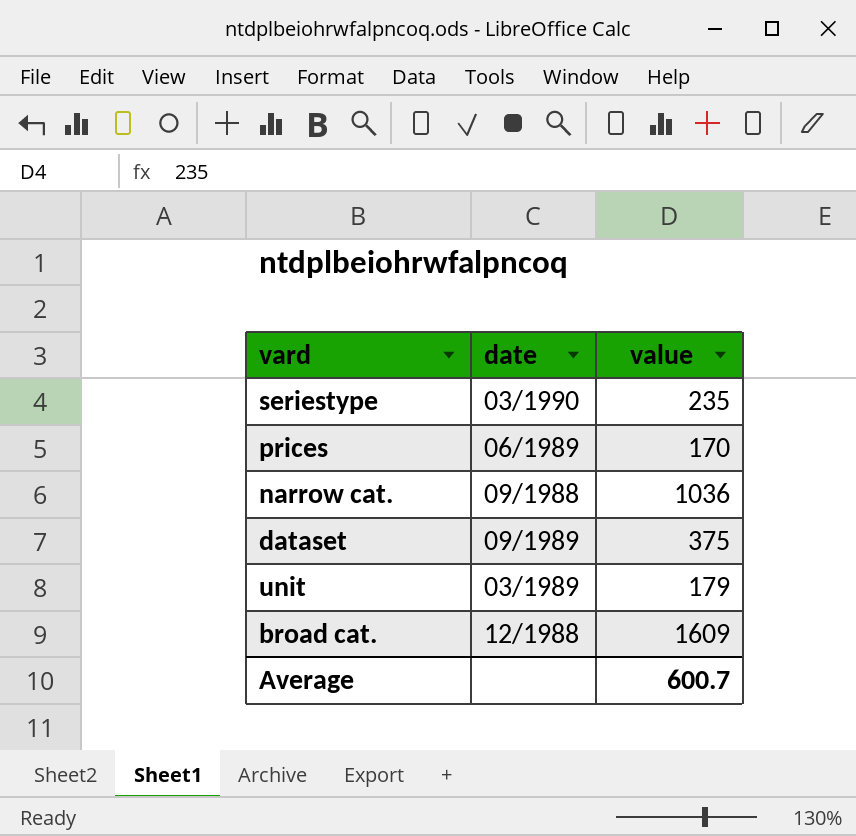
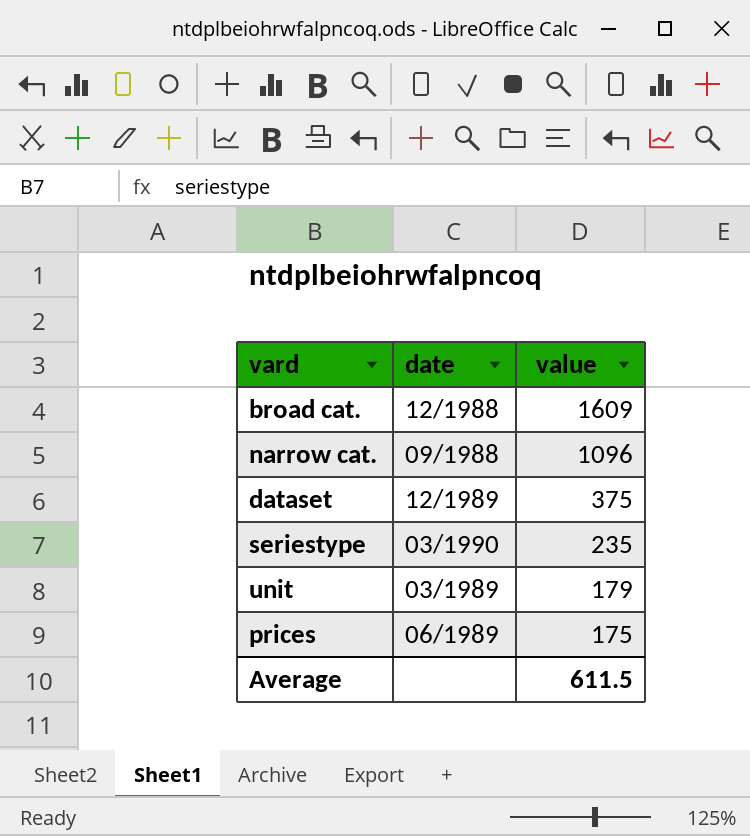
row order: none -> value descending
narrow cat. | value: 1036 -> 1096
dataset | date: 09/1989 -> 12/1989
prices | value: 170 -> 175
Average | value: 600.7 -> 611.5

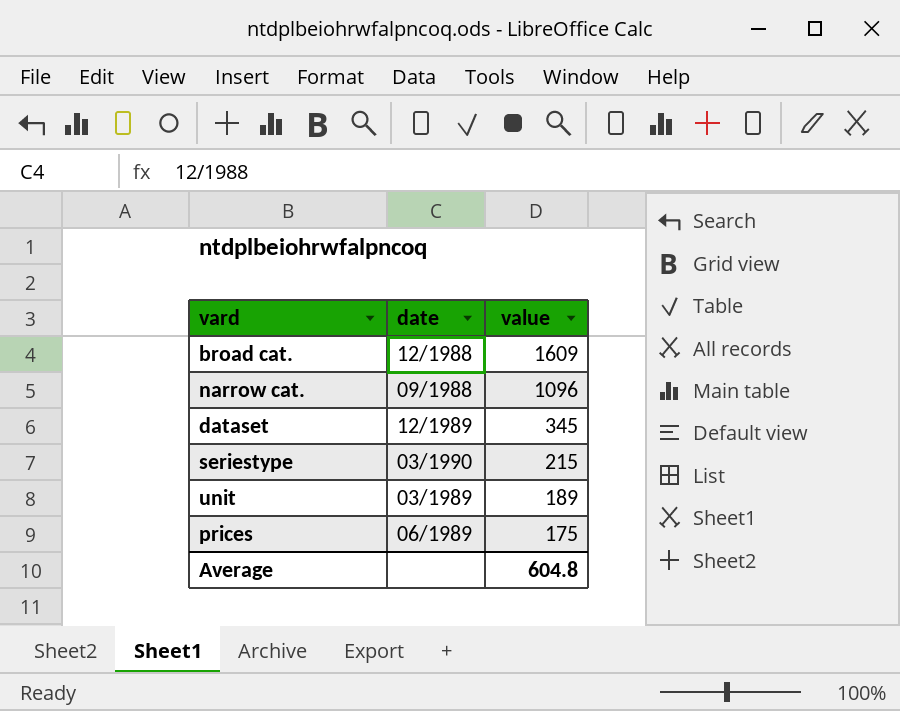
dataset | value: 375 -> 345
seriestype | value: 235 -> 215
unit | value: 179 -> 189
Average | value: 611.5 -> 604.8

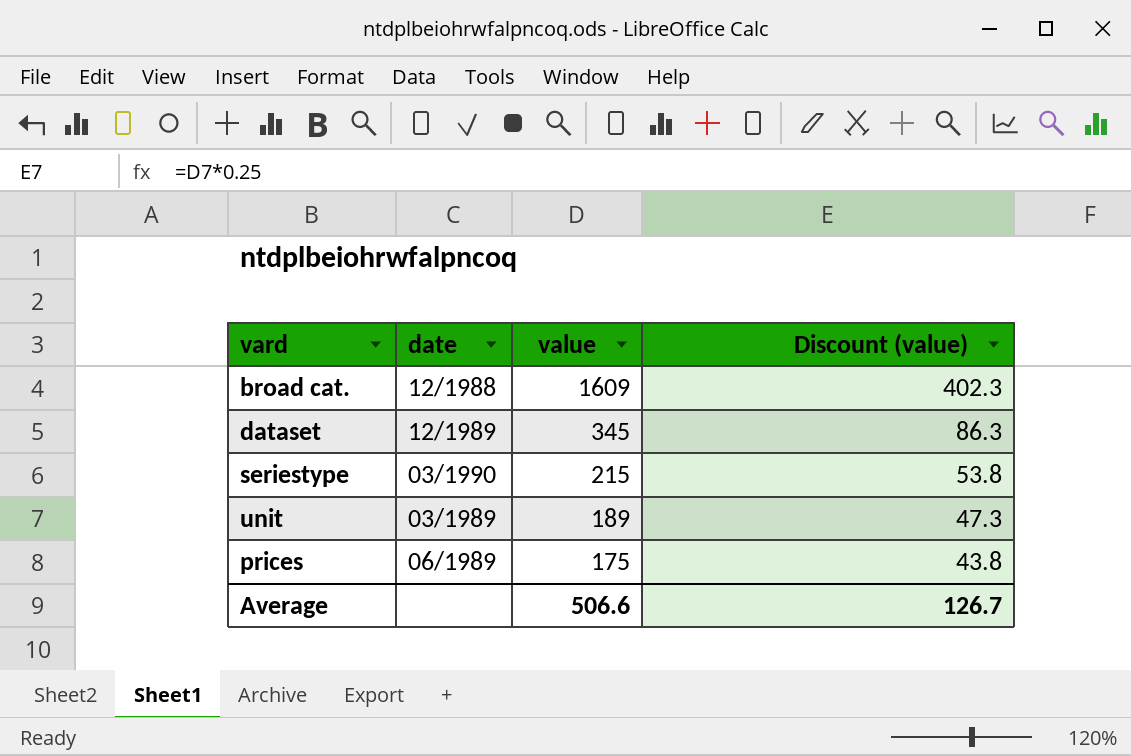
column Discount (value) | formula: none -> [value] * 0.25
row narrow cat.: 09/1988 | 1096 -> none
Average | value: 604.8 -> 506.6

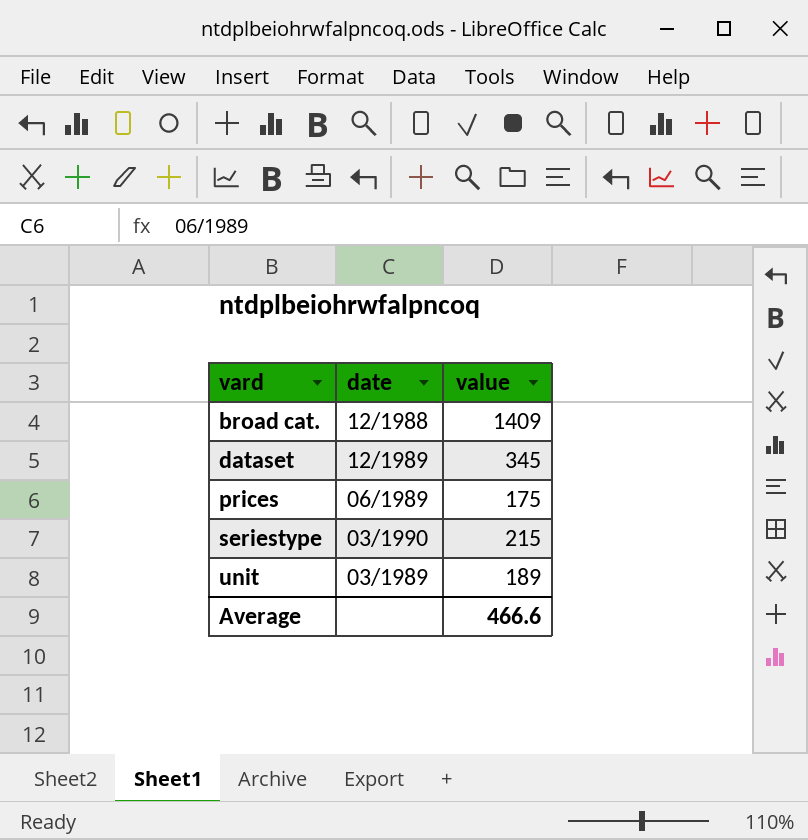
row order: value descending -> vard ascending
column Discount (value) | formula: [value] * 0.25 -> none
broad cat. | value: 1609 -> 1409
Average | value: 506.6 -> 466.6

